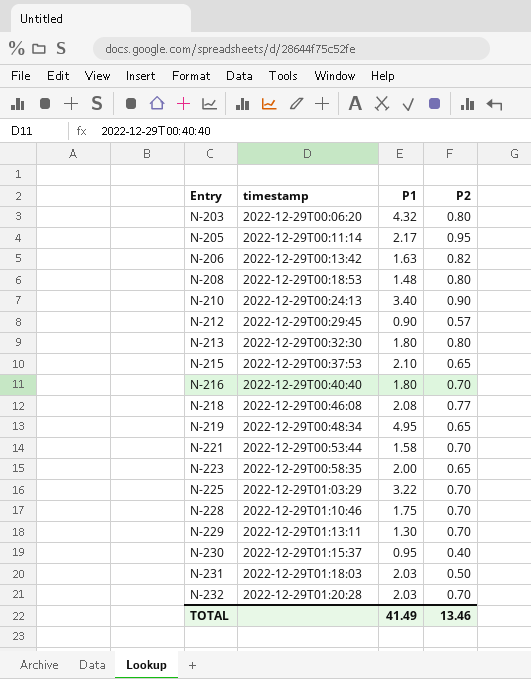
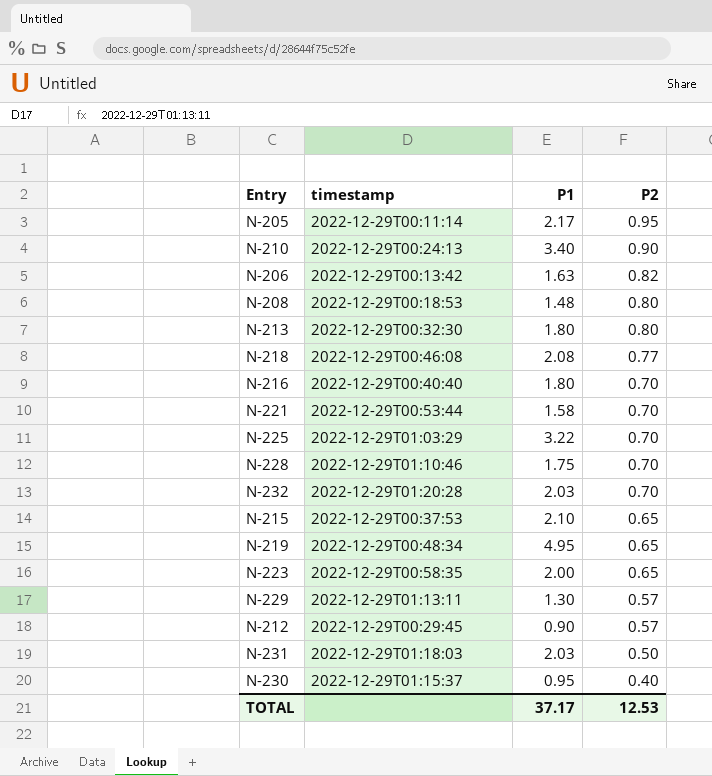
row order: Entry ascending -> P2 descending
row N-203: 2022-12-29T00:06:20 | 4.32 | 0.80 -> none
N-229 | P2: 0.70 -> 0.57
TOTAL | P1: 41.49 -> 37.17
TOTAL | P2: 13.46 -> 12.53

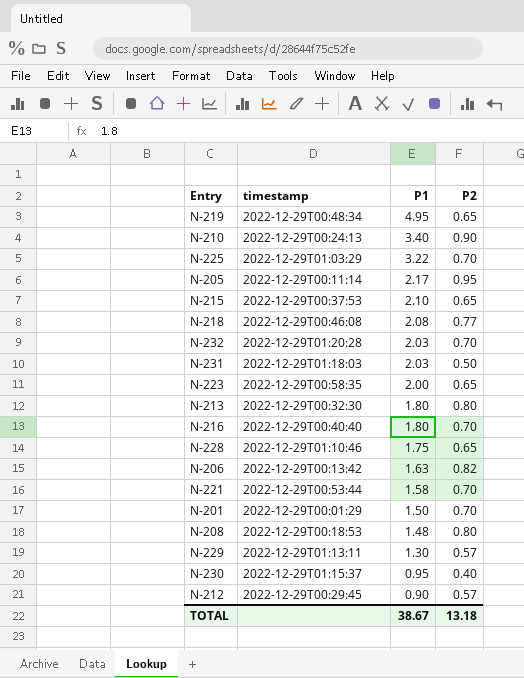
row order: P2 descending -> P1 descending
N-228 | P2: 0.70 -> 0.65
row N-201: none -> 2022-12-29T00:01:29 | 1.50 | 0.70
TOTAL | P1: 37.17 -> 38.67
TOTAL | P2: 12.53 -> 13.18

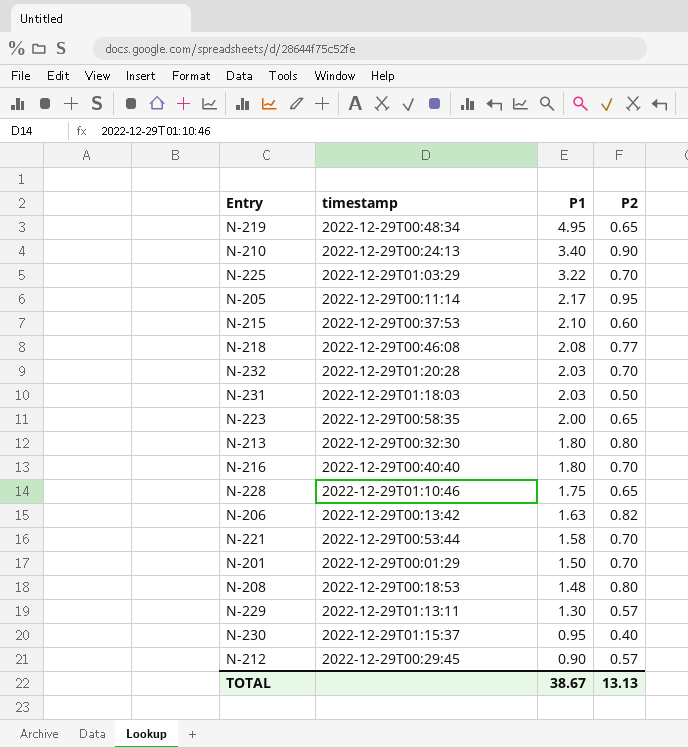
N-215 | P2: 0.65 -> 0.60
TOTAL | P2: 13.18 -> 13.13

